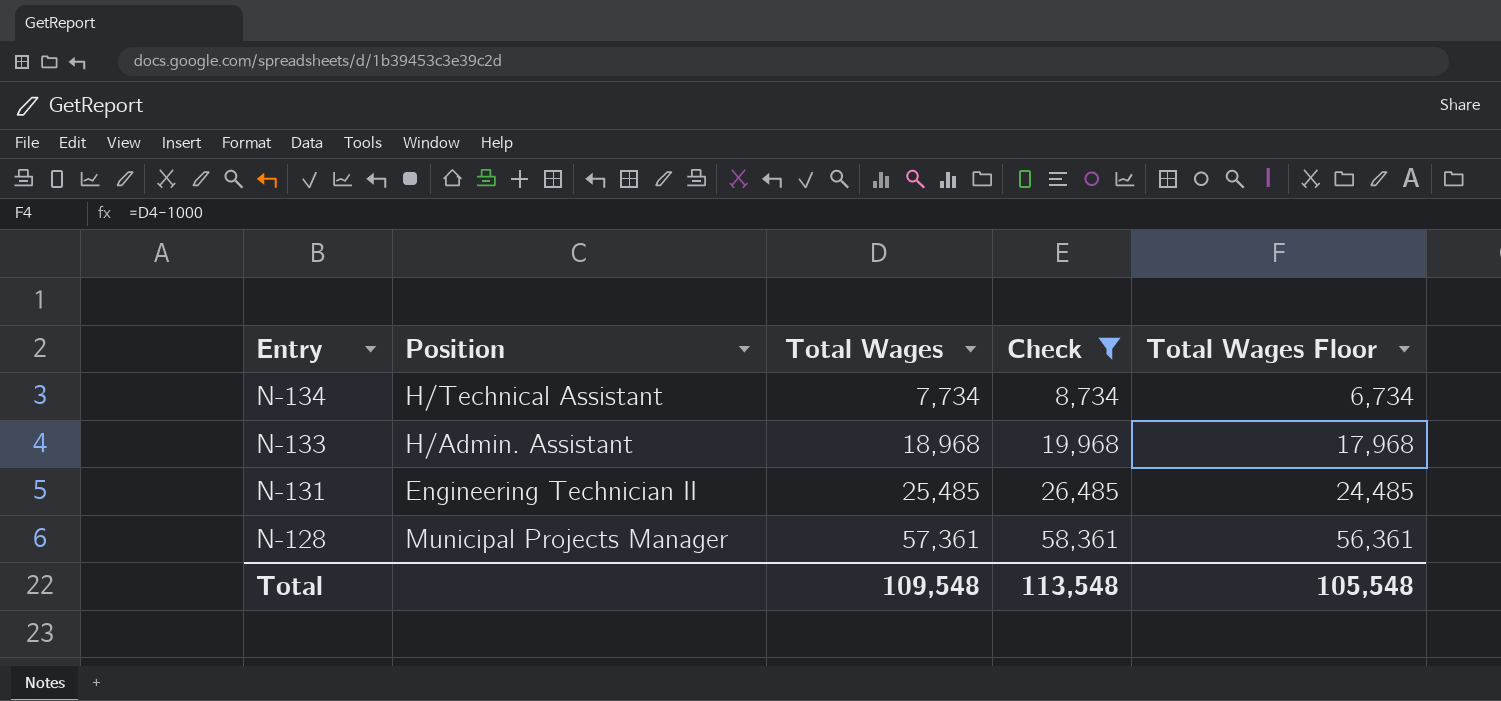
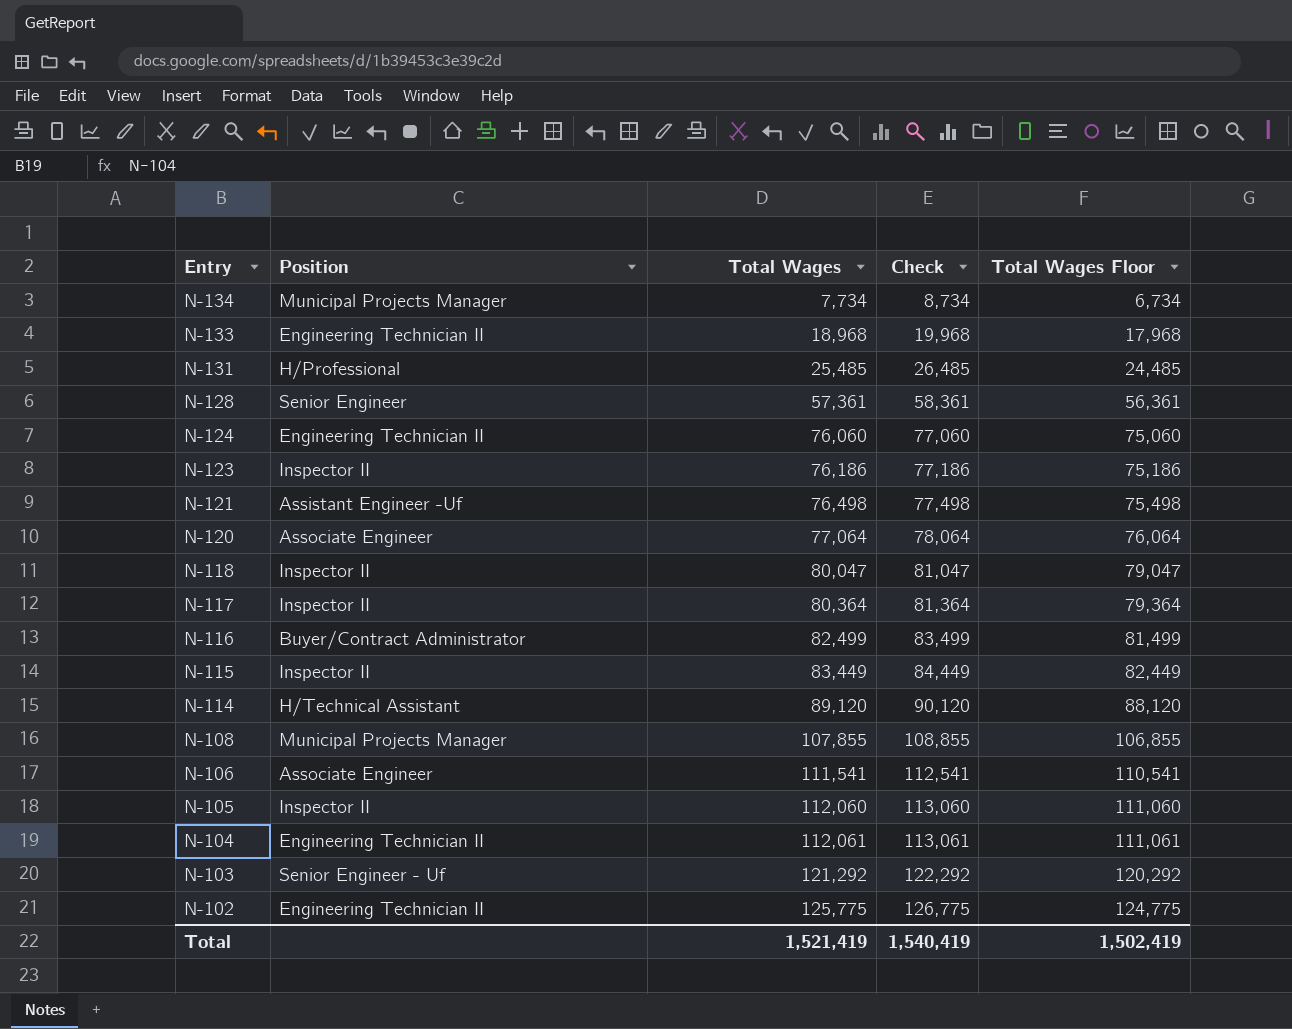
filter: Check <= 58,361 -> none
N-134 | Position: H/Technical Assistant -> Municipal Projects Manager
N-133 | Position: H/Admin. Assistant -> Engineering Technician II
N-131 | Position: Engineering Technician II -> H/Professional
N-128 | Position: Municipal Projects Manager -> Senior Engineer
Total | Total Wages: 109,548 -> 1,521,419
Total | Check: 113,548 -> 1,540,419
Total | Total Wages Floor: 105,548 -> 1,502,419

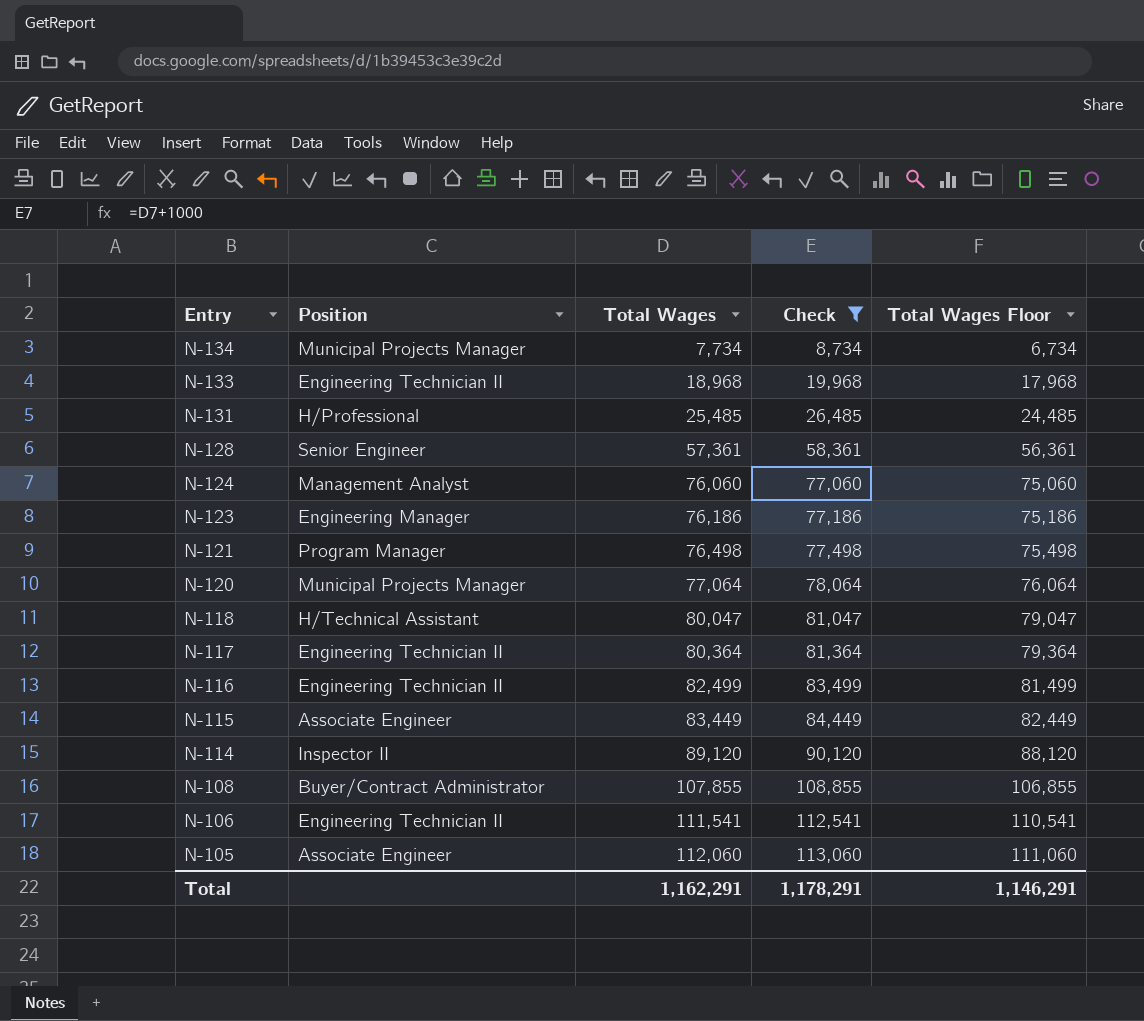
filter: none -> Check <= 113,060
N-124 | Position: Engineering Technician II -> Management Analyst
N-123 | Position: Inspector II -> Engineering Manager
N-121 | Position: Assistant Engineer -Uf -> Program Manager
N-120 | Position: Associate Engineer -> Municipal Projects Manager
N-118 | Position: Inspector II -> H/Technical Assistant
N-117 | Position: Inspector II -> Engineering Technician II
N-116 | Position: Buyer/Contract Administrator -> Engineering Technician II
N-115 | Position: Inspector II -> Associate Engineer
N-114 | Position: H/Technical Assistant -> Inspector II
N-108 | Position: Municipal Projects Manager -> Buyer/Contract Administrator
N-106 | Position: Associate Engineer -> Engineering Technician II
N-105 | Position: Inspector II -> Associate Engineer
Total | Total Wages: 1,521,419 -> 1,162,291
Total | Check: 1,540,419 -> 1,178,291
Total | Total Wages Floor: 1,502,419 -> 1,146,291

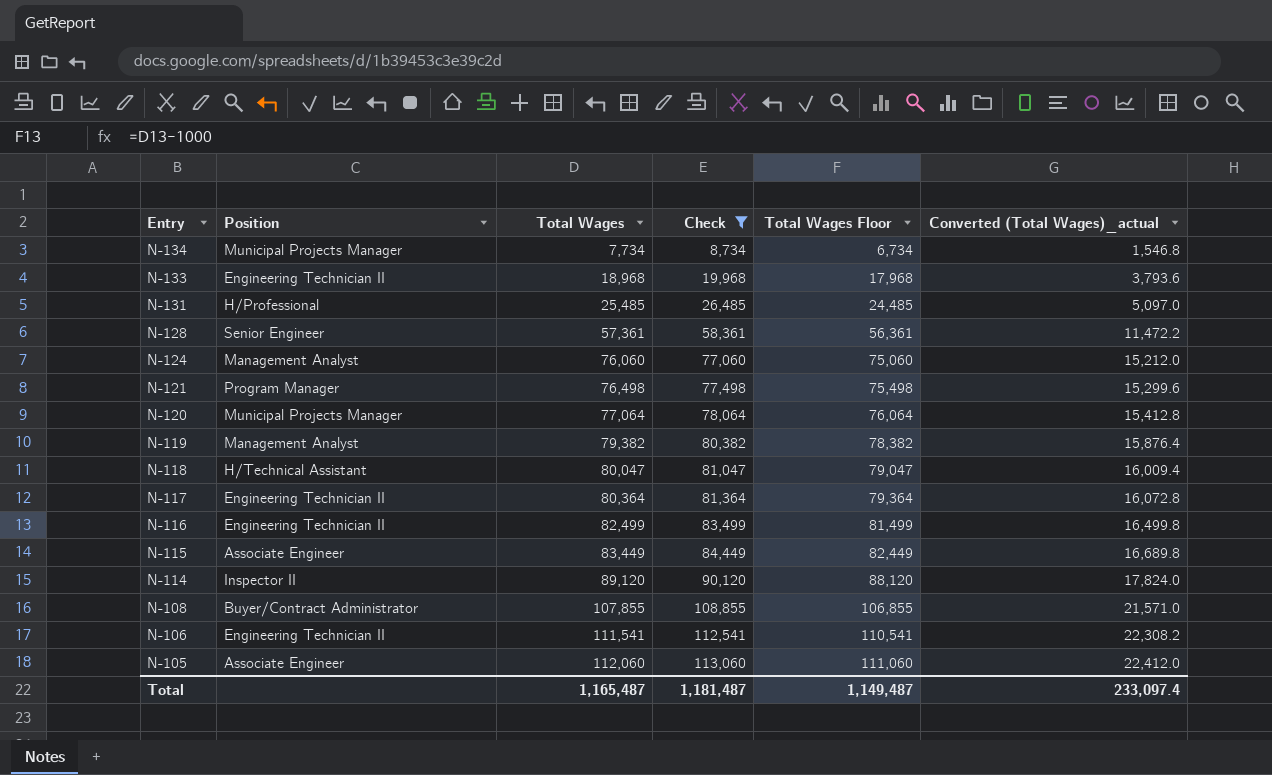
column Converted (Total Wages)_actual | formula: none -> [Total Wages] * 0.2
row N-123: Engineering Manager | 76,186 | 77,186 | 75,186 -> none
row N-119: none -> Management Analyst | 79,382 | 80,382 | 78,382 | 15,876.4
Total | Total Wages: 1,162,291 -> 1,165,487
Total | Check: 1,178,291 -> 1,181,487
Total | Total Wages Floor: 1,146,291 -> 1,149,487

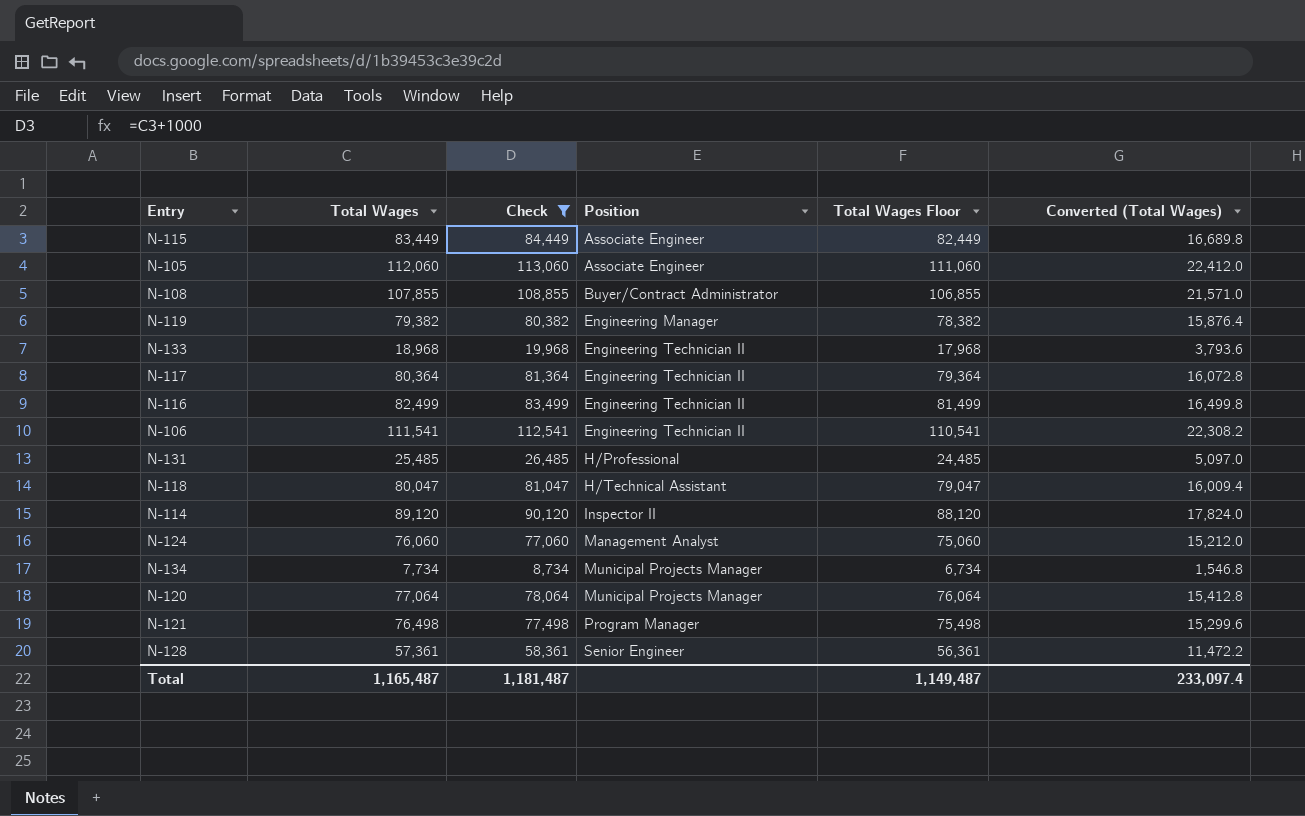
row order: Entry descending -> Position ascending
column Position | position: 2 -> 4
column name: Converted (Total Wages)_actual -> Converted (Total Wages)
N-119 | Position: Management Analyst -> Engineering Manager

